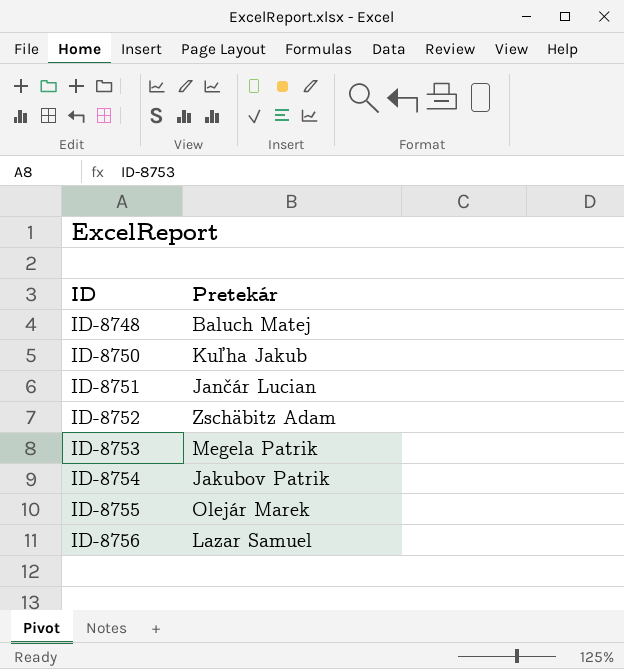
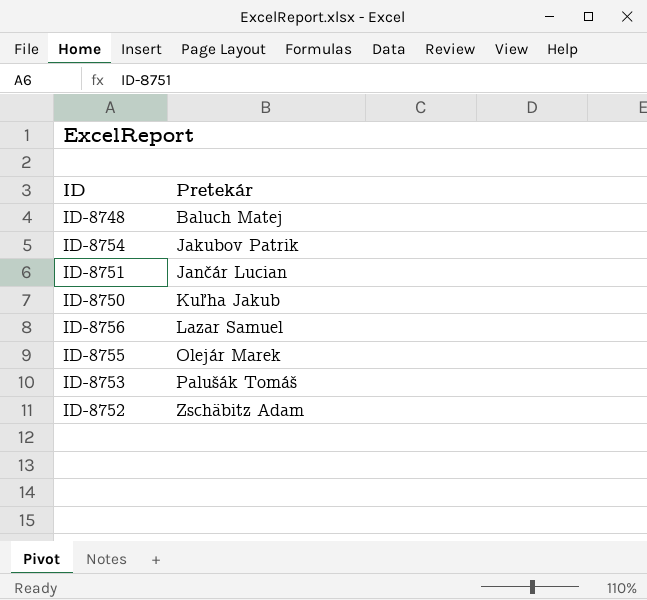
row order: ID ascending -> Pretekár ascending
ID-8753 | Pretekár: Megela Patrik -> Palušák Tomáš

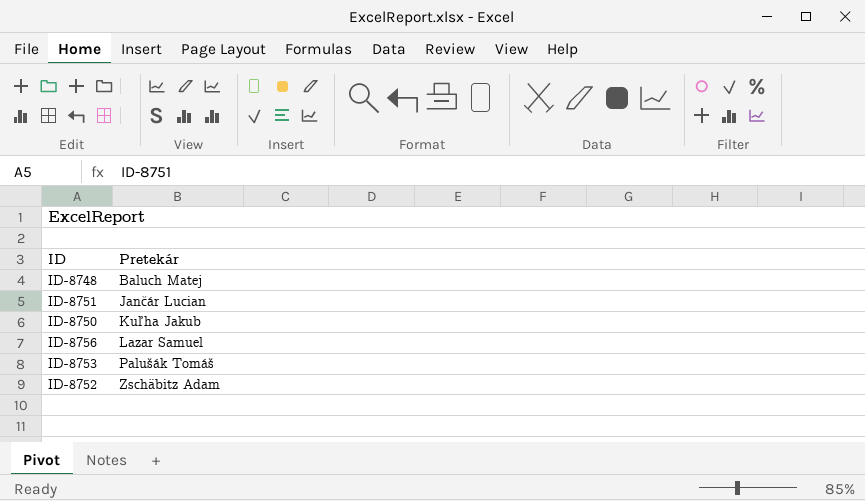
row ID-8754: Jakubov Patrik -> none
row ID-8755: Olejár Marek -> none

